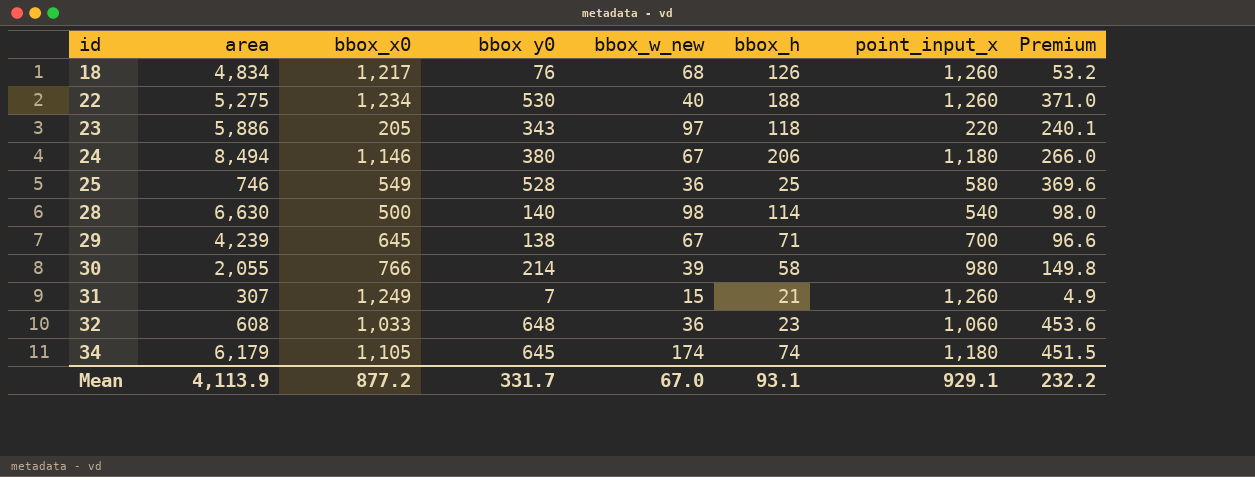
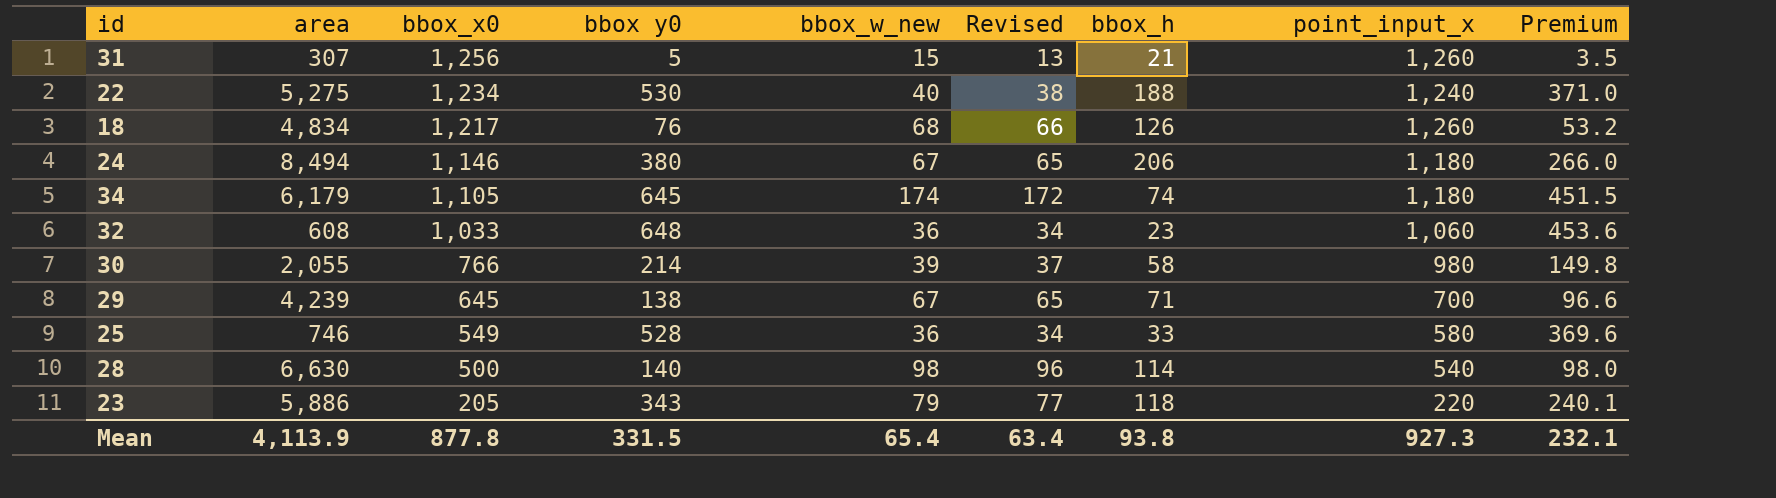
row order: id ascending -> bbox_x0 descending
column Revised | formula: none -> [bbox_w_new] - 2
31 | bbox_x0: 1,249 -> 1,256
31 | bbox y0: 7 -> 5
31 | Premium: 4.9 -> 3.5
22 | point_input_x: 1,260 -> 1,240
25 | bbox_h: 25 -> 33
23 | bbox_w_new: 97 -> 79
Mean | bbox_x0: 877.2 -> 877.8
Mean | bbox y0: 331.7 -> 331.5
Mean | bbox_w_new: 67.0 -> 65.4
Mean | bbox_h: 93.1 -> 93.8
Mean | point_input_x: 929.1 -> 927.3
Mean | Premium: 232.2 -> 232.1

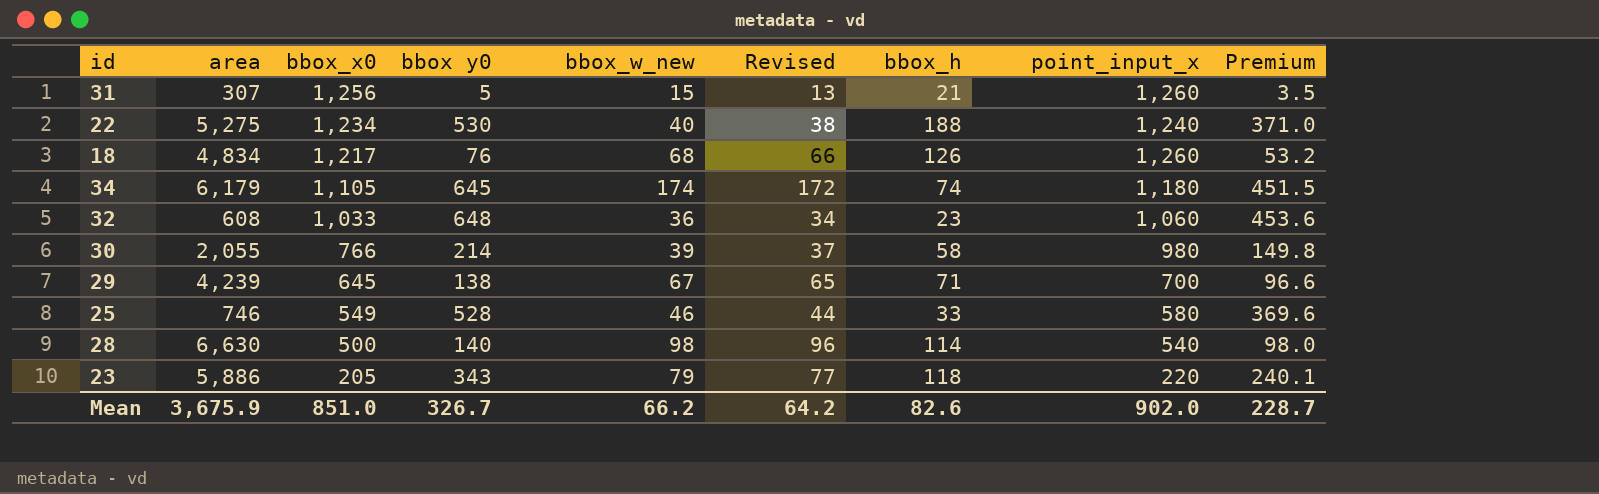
row 24: 8,494 | 1,146 | 380 | 67 | 65 | 206 | 1,180 | 266.0 -> none
25 | bbox_w_new: 36 -> 46
25 | Revised: 34 -> 44
Mean | area: 4,113.9 -> 3,675.9
Mean | bbox_x0: 877.8 -> 851.0
Mean | bbox y0: 331.5 -> 326.7
Mean | bbox_w_new: 65.4 -> 66.2
Mean | Revised: 63.4 -> 64.2
Mean | bbox_h: 93.8 -> 82.6
Mean | point_input_x: 927.3 -> 902.0
Mean | Premium: 232.1 -> 228.7

